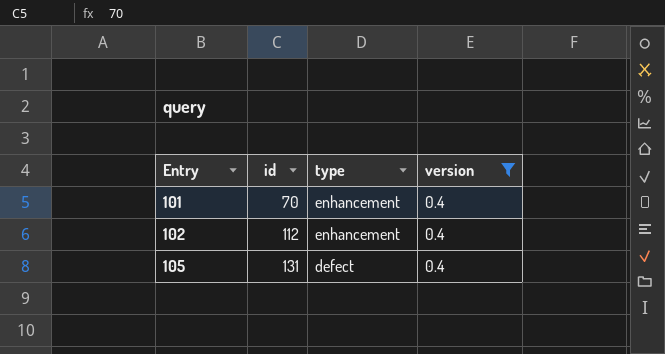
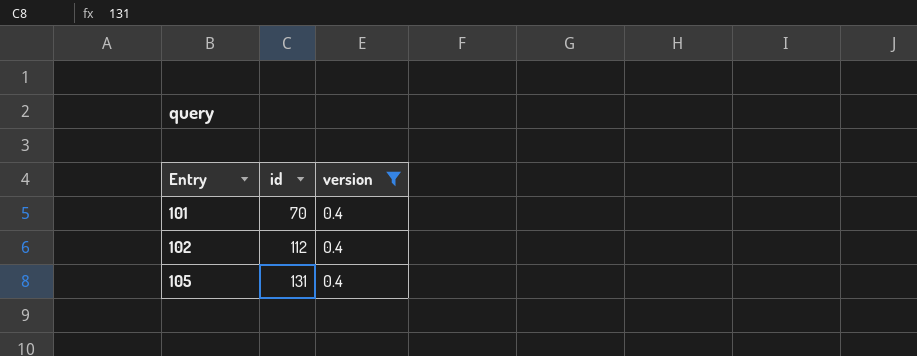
column type | position: 3 -> none

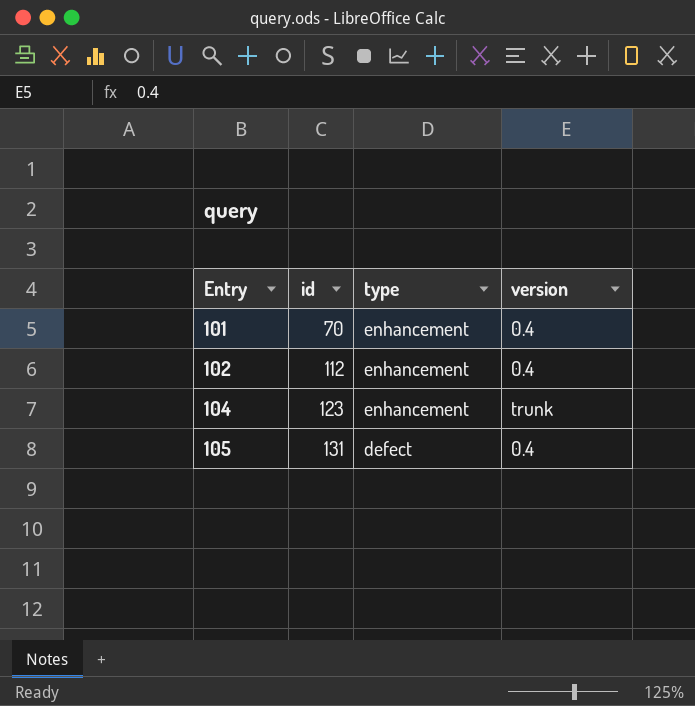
filter: version = 0.4 -> none
column type | position: none -> 3

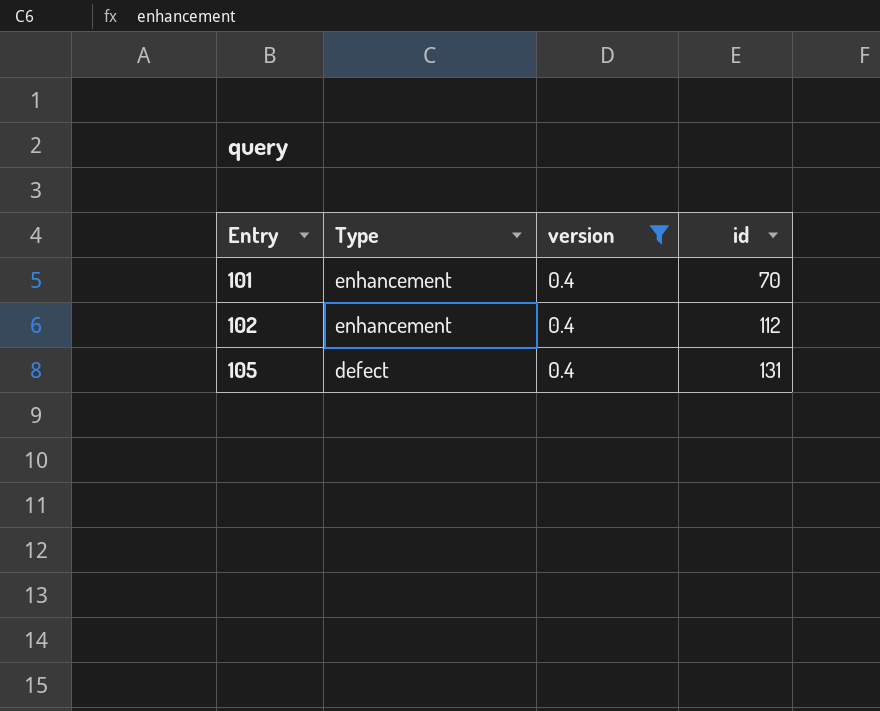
filter: none -> version = 0.4
column name: type -> Type
column id | position: 2 -> 4

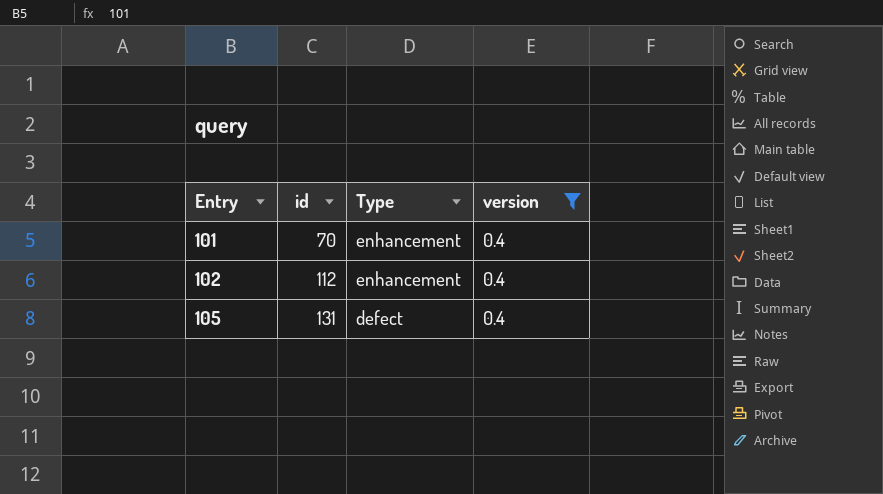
column id | position: 4 -> 2

